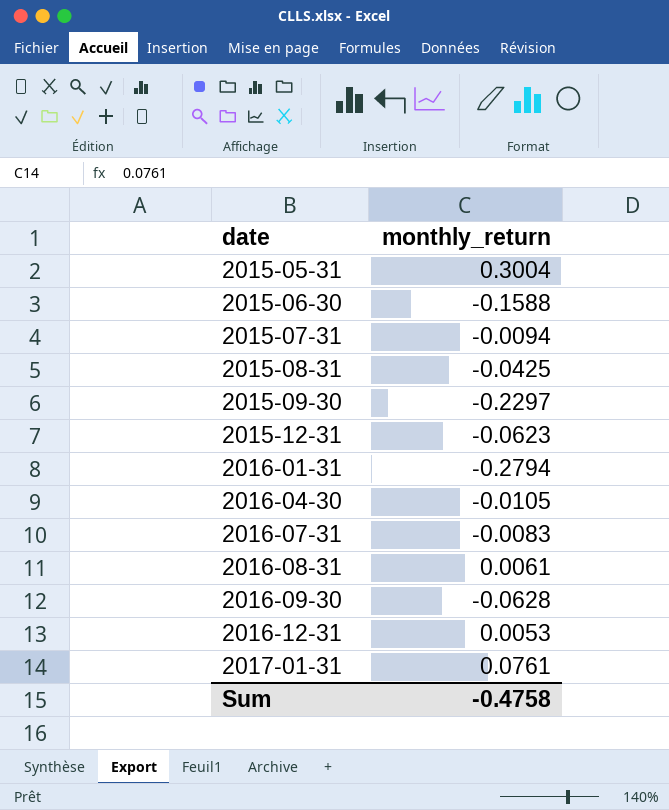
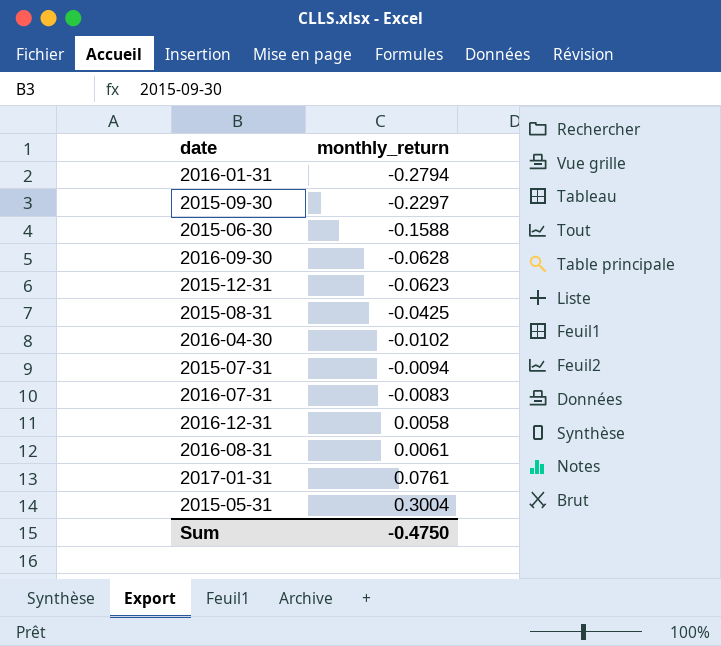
row order: date ascending -> monthly_return ascending
2016-04-30 | monthly_return: -0.0105 -> -0.0102
2016-12-31 | monthly_return: 0.0053 -> 0.0058
Sum | monthly_return: -0.4758 -> -0.4750

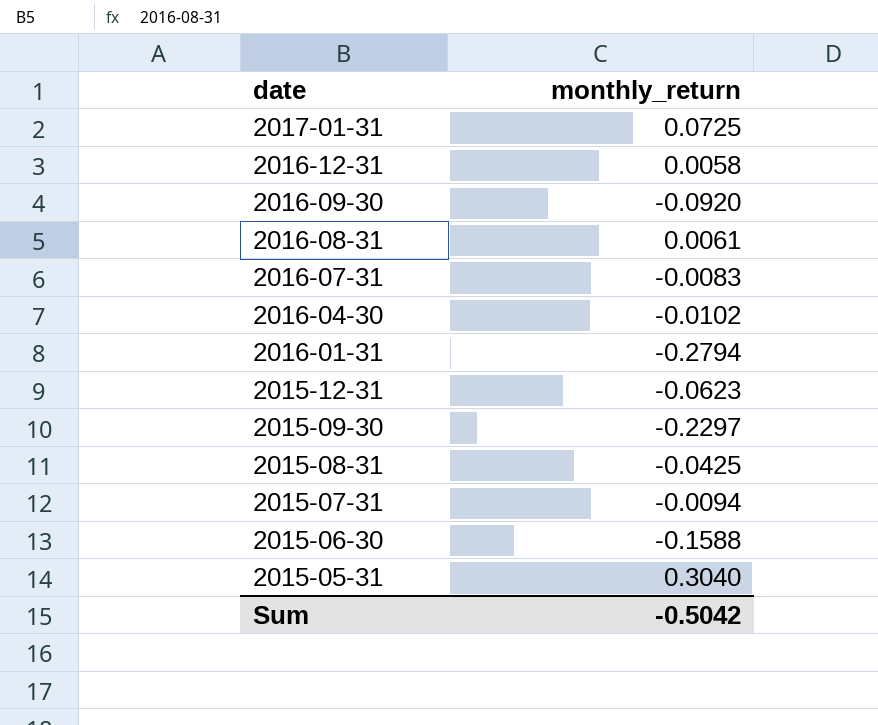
row order: monthly_return ascending -> date descending
2017-01-31 | monthly_return: 0.0761 -> 0.0725
2016-09-30 | monthly_return: -0.0628 -> -0.0920
2015-05-31 | monthly_return: 0.3004 -> 0.3040
Sum | monthly_return: -0.4750 -> -0.5042

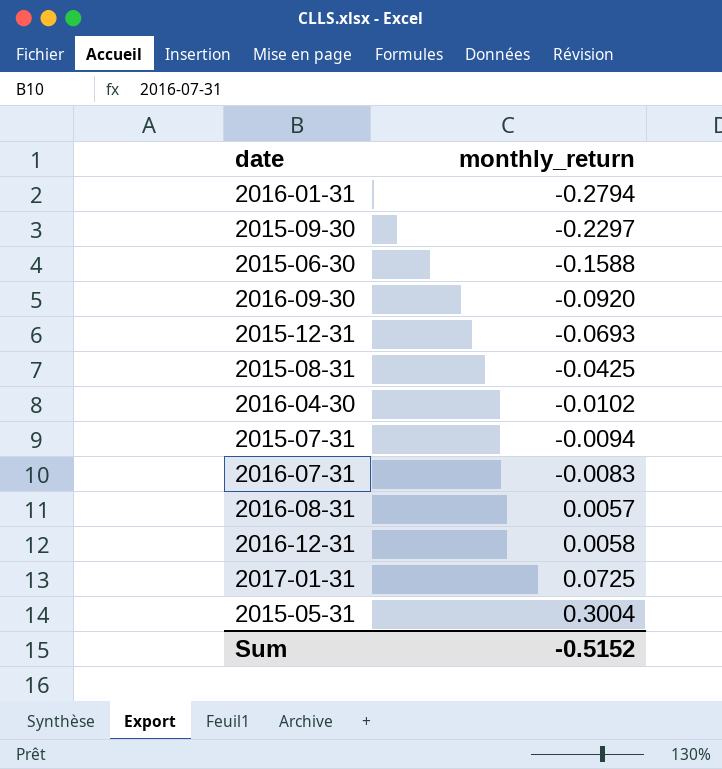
row order: date descending -> monthly_return ascending
2015-12-31 | monthly_return: -0.0623 -> -0.0693
2016-08-31 | monthly_return: 0.0061 -> 0.0057
2015-05-31 | monthly_return: 0.3040 -> 0.3004
Sum | monthly_return: -0.5042 -> -0.5152

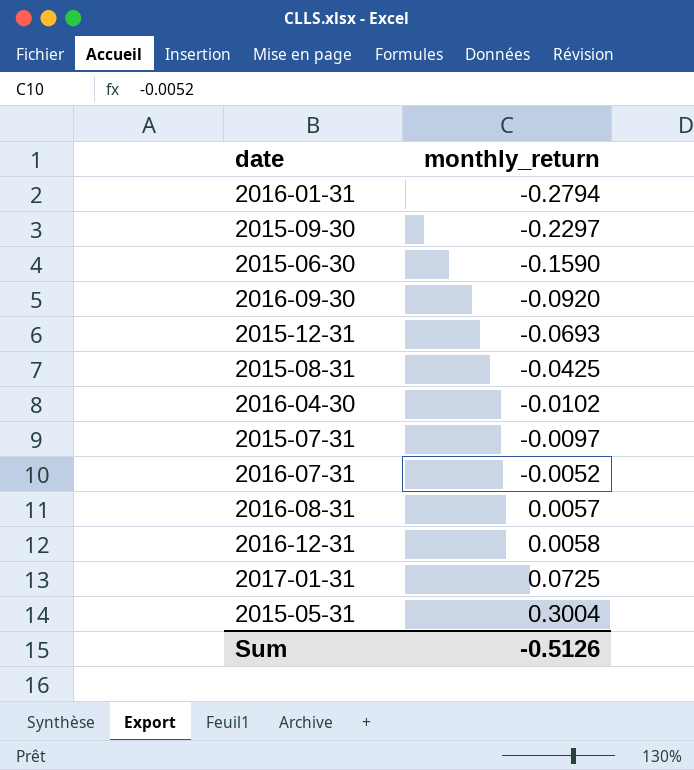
2015-06-30 | monthly_return: -0.1588 -> -0.1590
2015-07-31 | monthly_return: -0.0094 -> -0.0097
2016-07-31 | monthly_return: -0.0083 -> -0.0052
Sum | monthly_return: -0.5152 -> -0.5126

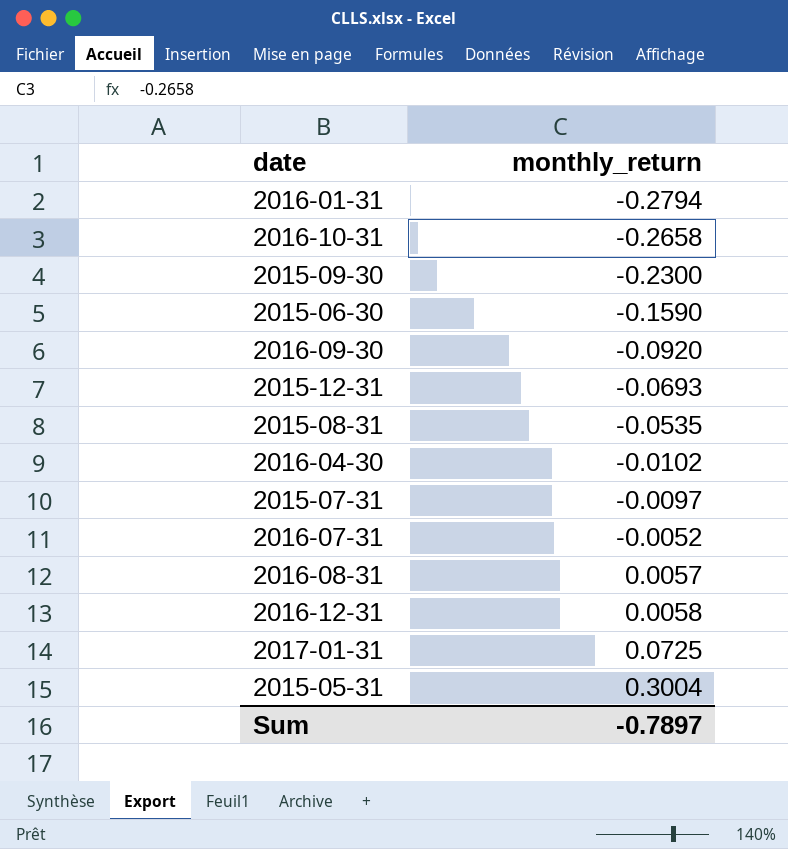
row 2016-10-31: none -> -0.2658
2015-09-30 | monthly_return: -0.2297 -> -0.2300
2015-08-31 | monthly_return: -0.0425 -> -0.0535
Sum | monthly_return: -0.5126 -> -0.7897

